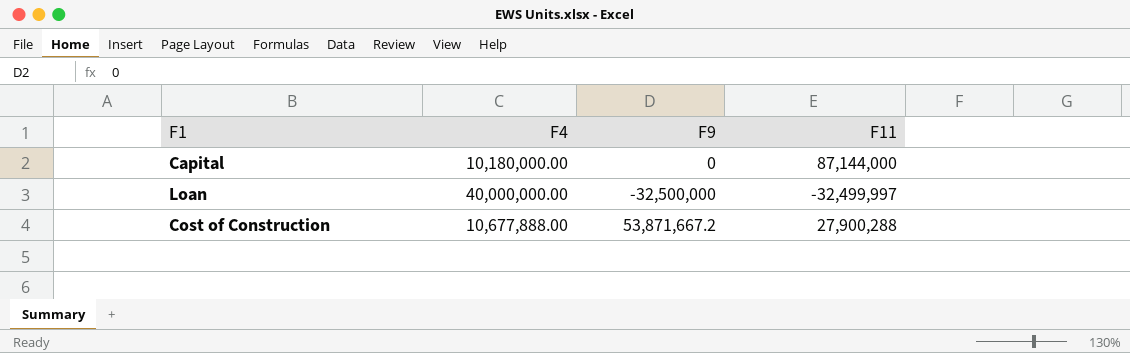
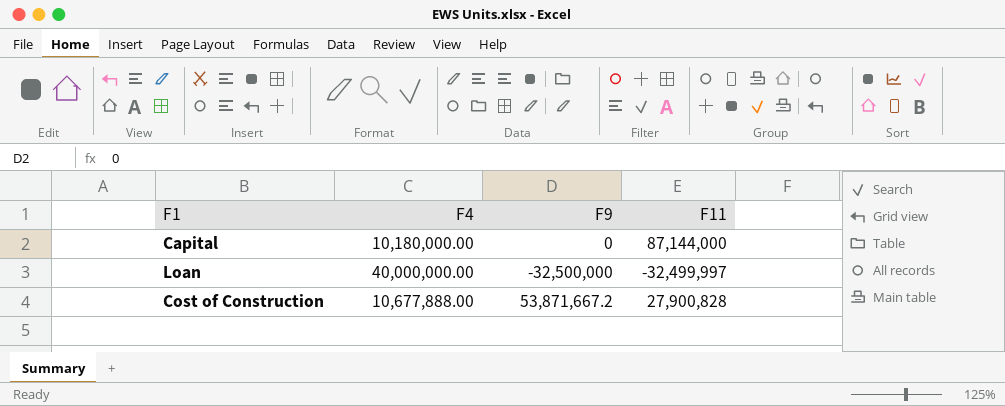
Cost of Construction | F11: 27,900,288 -> 27,900,828

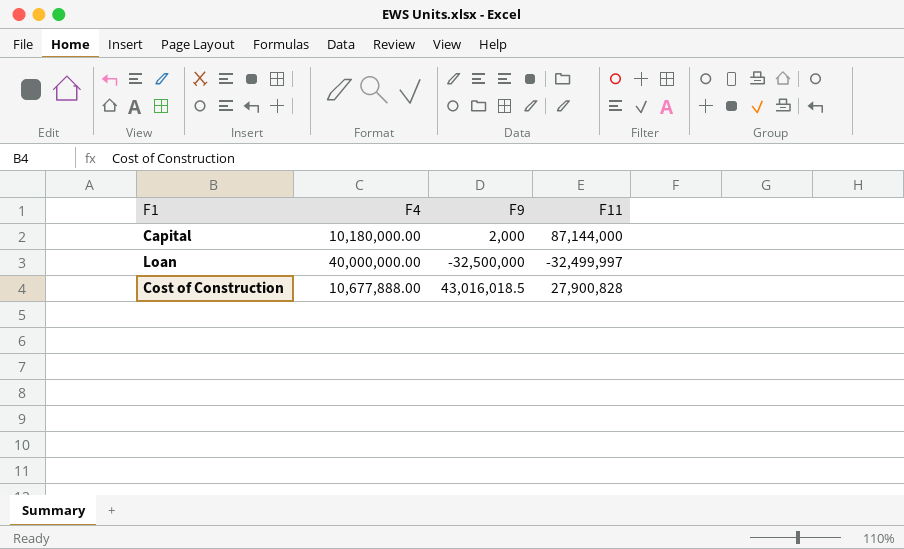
Capital | F9: 0 -> 2,000
Cost of Construction | F9: 53,871,667.2 -> 43,016,018.5

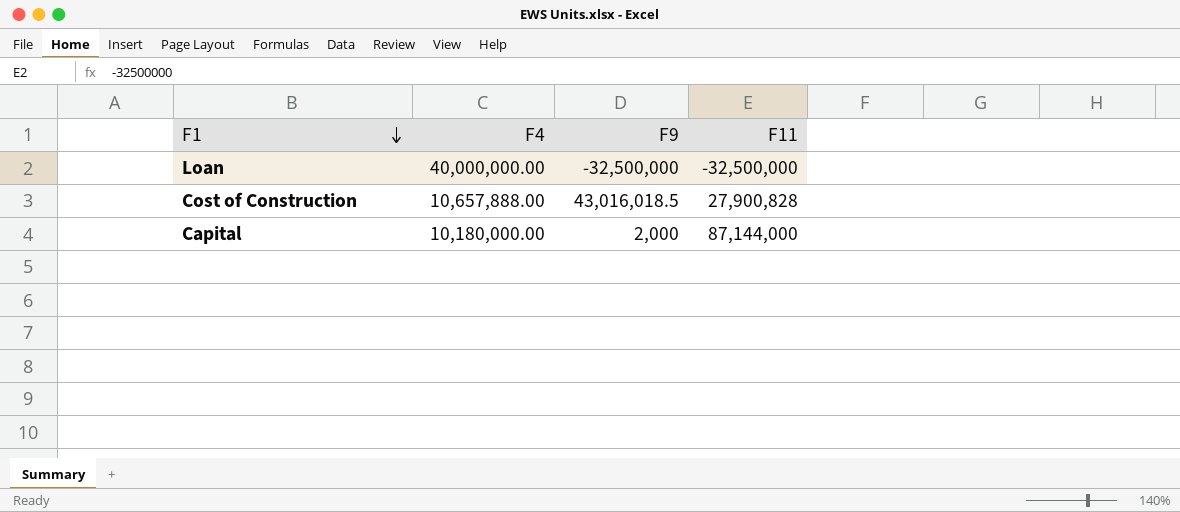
row order: none -> F1 descending
Loan | F11: -32,499,997 -> -32,500,000
Cost of Construction | F4: 10,677,888.00 -> 10,657,888.00

